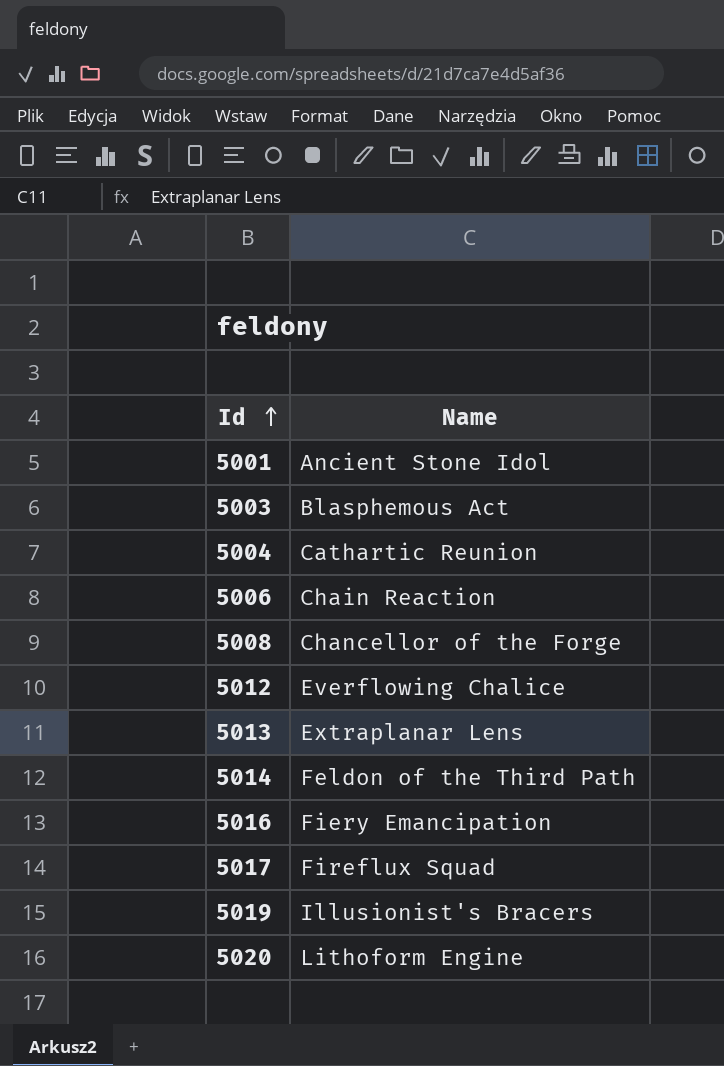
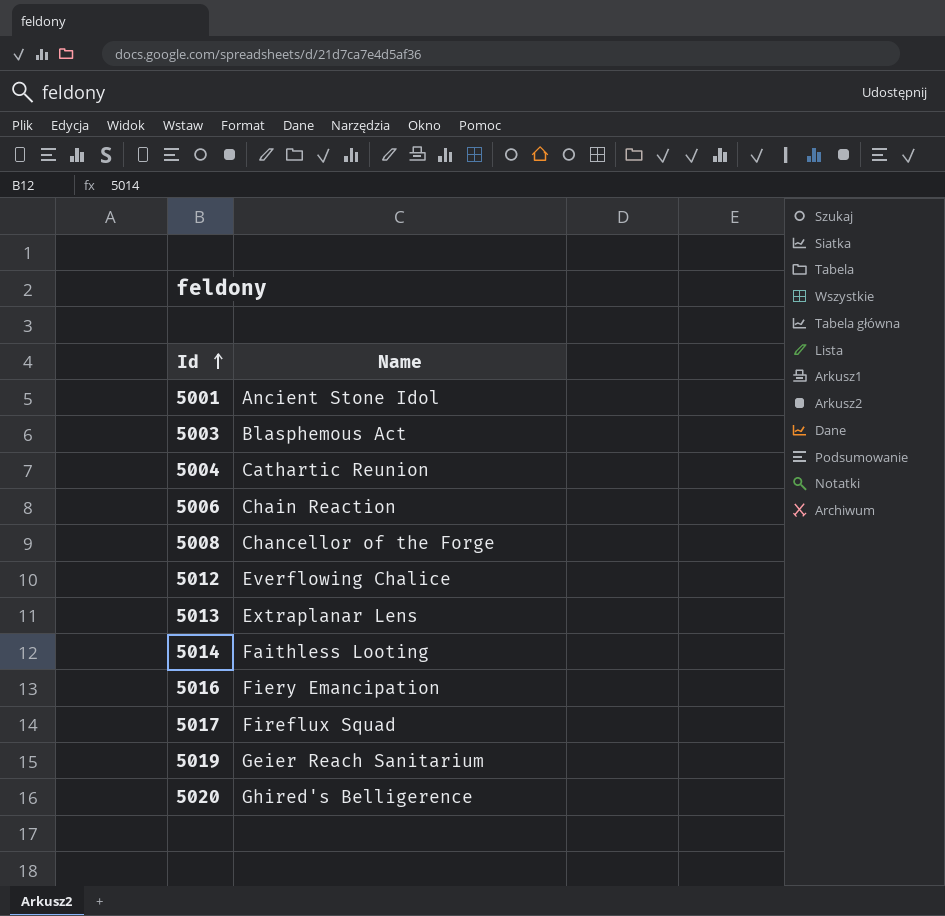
5014 | Name: Feldon of the Third Path -> Faithless Looting
5019 | Name: Illusionist's Bracers -> Geier Reach Sanitarium
5020 | Name: Lithoform Engine -> Ghired's Belligerence

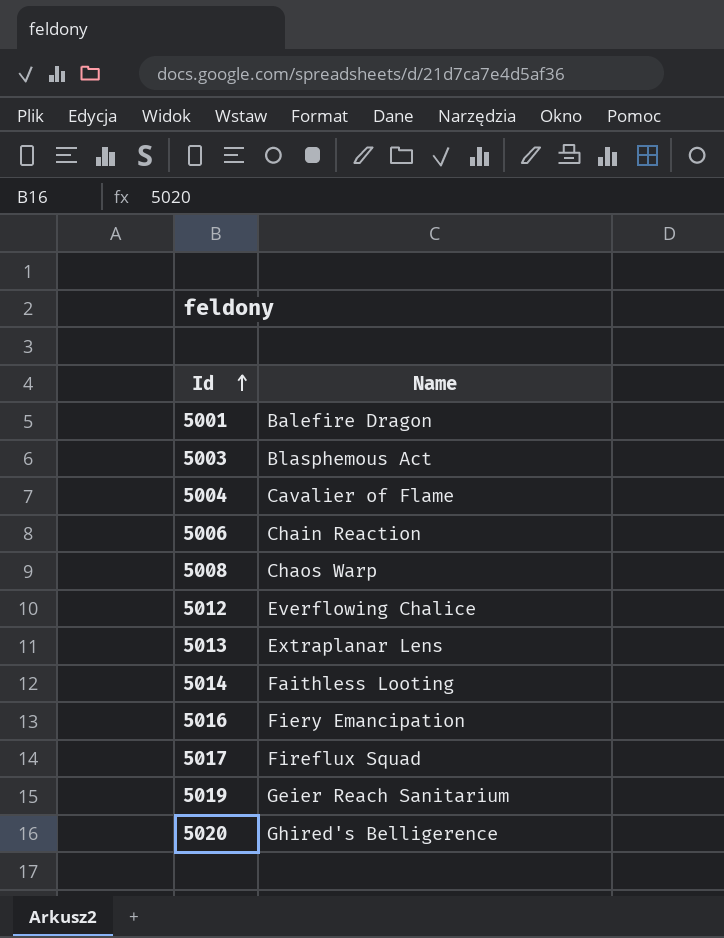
5001 | Name: Ancient Stone Idol -> Balefire Dragon
5004 | Name: Cathartic Reunion -> Cavalier of Flame
5008 | Name: Chancellor of the Forge -> Chaos Warp

